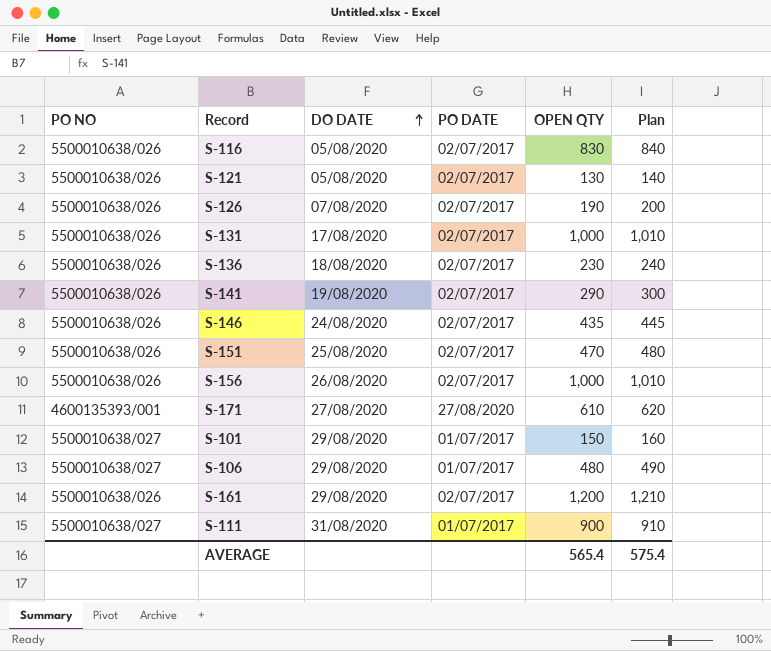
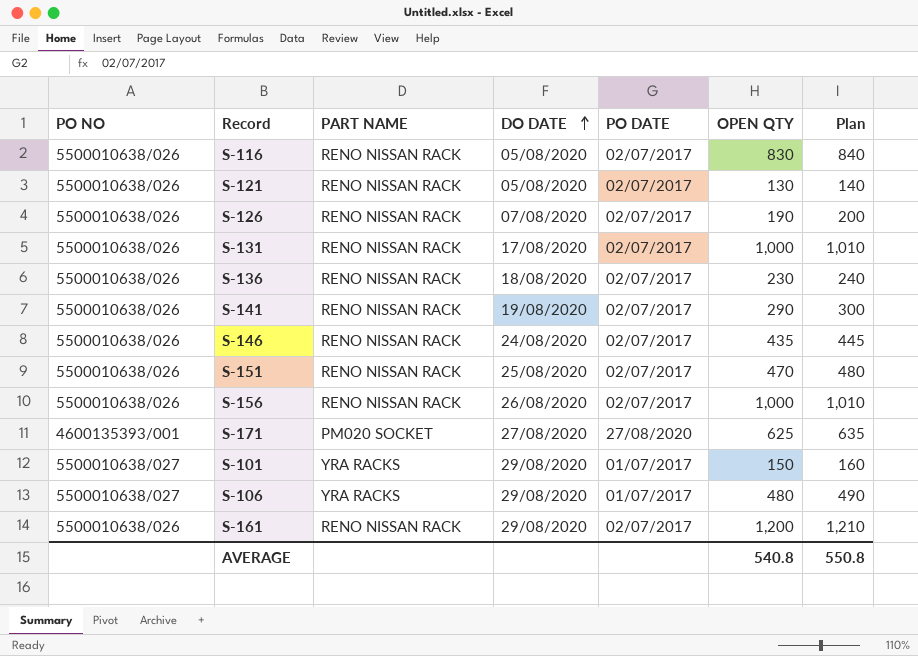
column PART NAME | position: none -> 3
row S-111: 5500010638/027 | 31/08/2020 | 01/07/2017 | 900 | 910 -> none
S-171 | OPEN QTY: 610 -> 625
S-171 | Plan: 620 -> 635
AVERAGE | OPEN QTY: 565.4 -> 540.8
AVERAGE | Plan: 575.4 -> 550.8

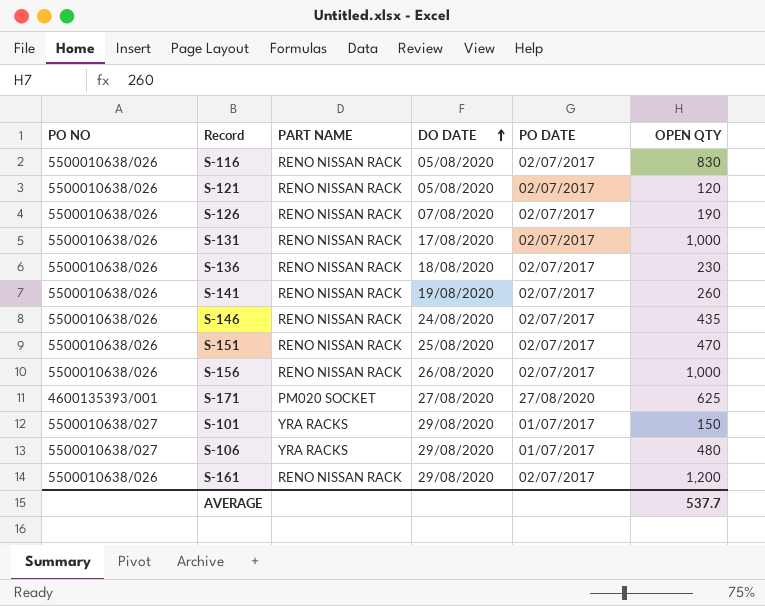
column Plan | formula: [OPEN QTY] + 10 -> none
S-121 | OPEN QTY: 130 -> 120
S-141 | OPEN QTY: 290 -> 260
AVERAGE | OPEN QTY: 540.8 -> 537.7

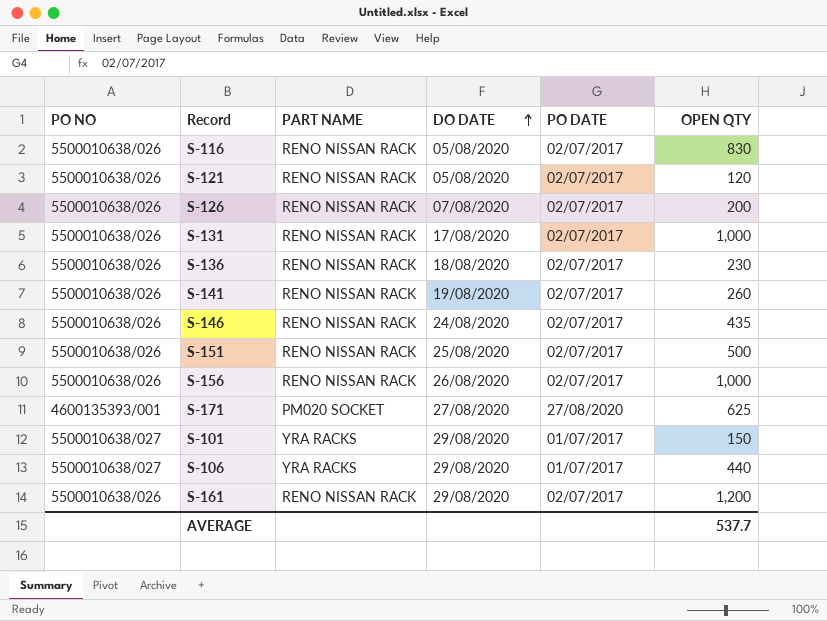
S-126 | OPEN QTY: 190 -> 200
S-151 | OPEN QTY: 470 -> 500
S-106 | OPEN QTY: 480 -> 440

